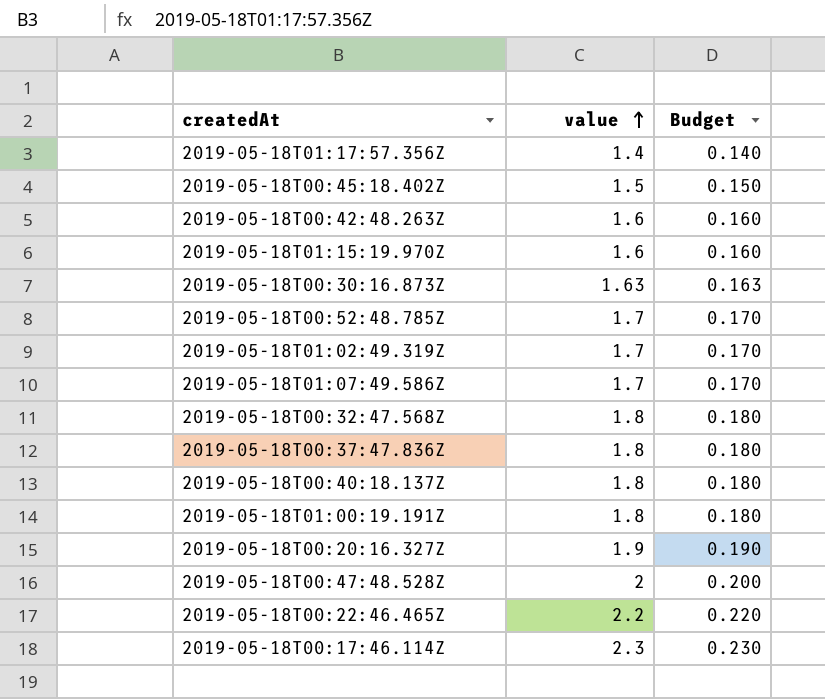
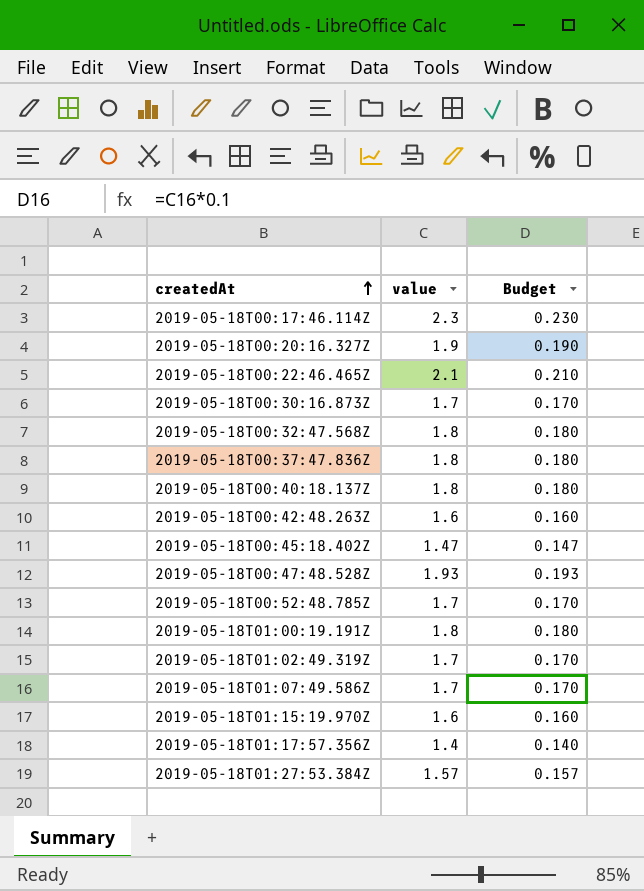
row order: value ascending -> createdAt ascending
2019-05-18T00:22:46.465Z | value: 2.2 -> 2.1
2019-05-18T00:22:46.465Z | Budget: 0.220 -> 0.210
2019-05-18T00:30:16.873Z | value: 1.63 -> 1.7
2019-05-18T00:30:16.873Z | Budget: 0.163 -> 0.170
2019-05-18T00:45:18.402Z | value: 1.5 -> 1.47
2019-05-18T00:45:18.402Z | Budget: 0.150 -> 0.147
2019-05-18T00:47:48.528Z | value: 2 -> 1.93
2019-05-18T00:47:48.528Z | Budget: 0.200 -> 0.193
row 2019-05-18T01:27:53.384Z: none -> 1.57 | 0.157

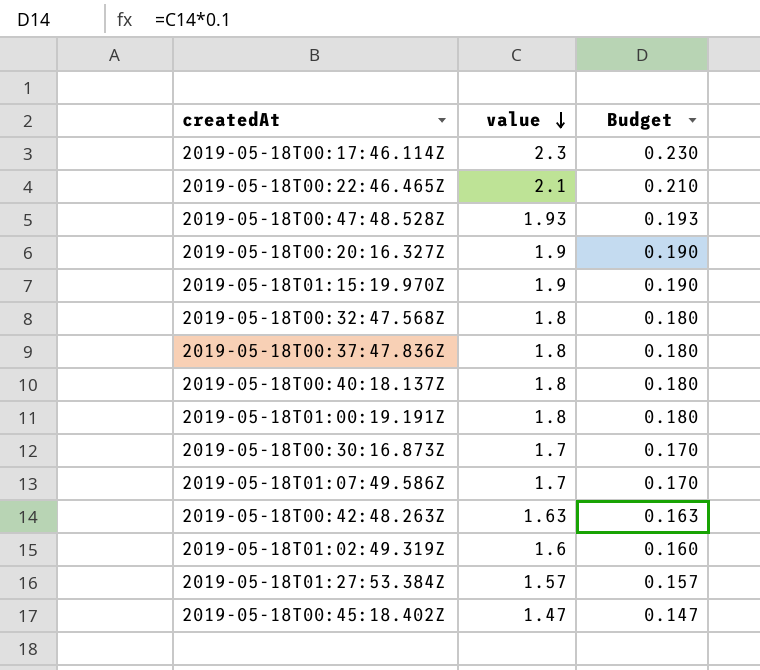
row order: createdAt ascending -> value descending
row 2019-05-18T00:52:48.785Z: 1.7 | 0.170 -> none
row 2019-05-18T01:17:57.356Z: 1.4 | 0.140 -> none
2019-05-18T01:15:19.970Z | value: 1.6 -> 1.9
2019-05-18T01:15:19.970Z | Budget: 0.160 -> 0.190
2019-05-18T00:42:48.263Z | value: 1.6 -> 1.63
2019-05-18T00:42:48.263Z | Budget: 0.160 -> 0.163
2019-05-18T01:02:49.319Z | value: 1.7 -> 1.6
2019-05-18T01:02:49.319Z | Budget: 0.170 -> 0.160

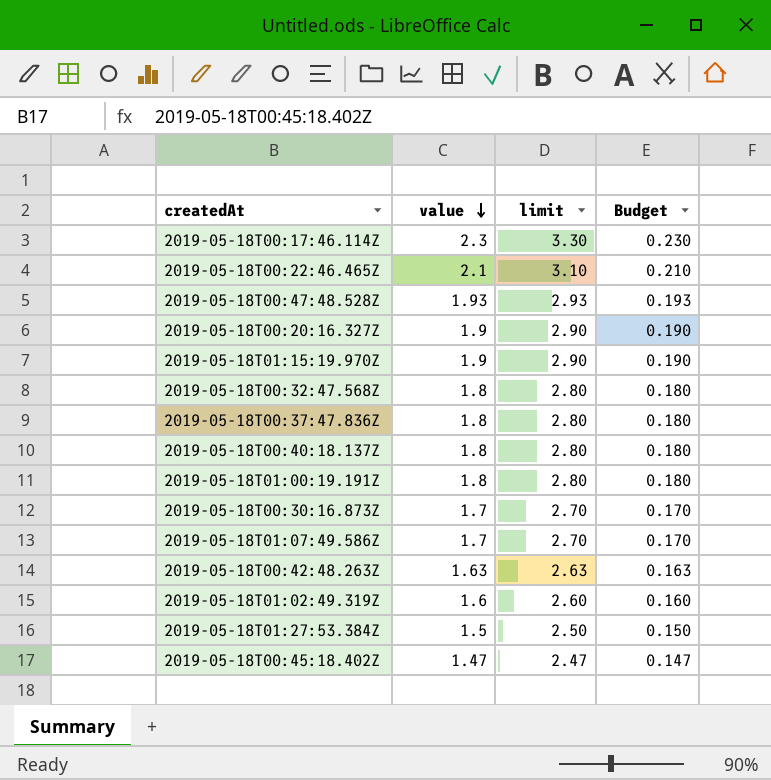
column limit | formula: none -> [value] + 1
2019-05-18T01:27:53.384Z | value: 1.57 -> 1.5
2019-05-18T01:27:53.384Z | Budget: 0.157 -> 0.150

